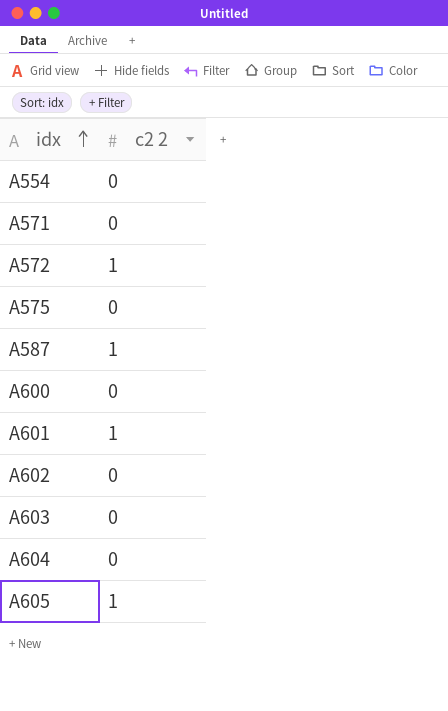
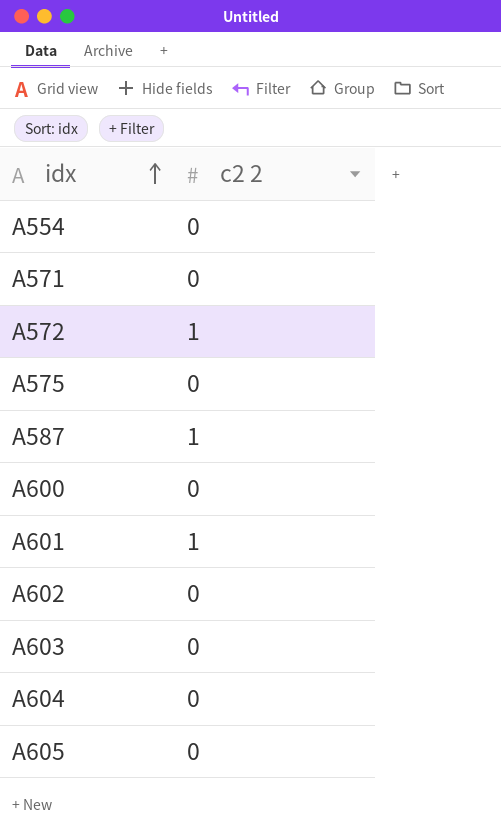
A605 | c2 2: 1 -> 0

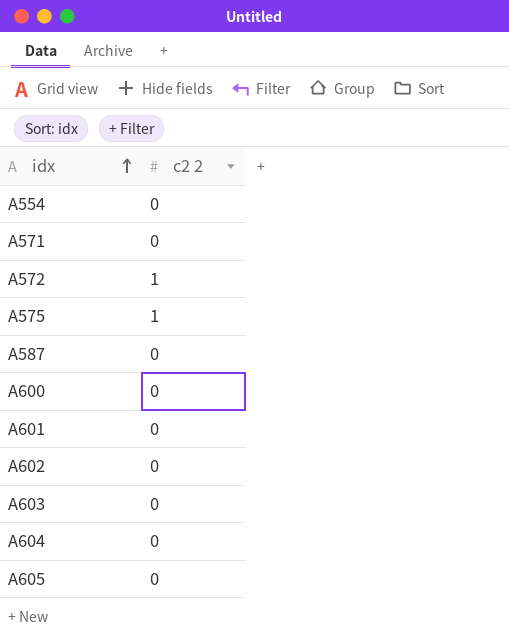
A575 | c2 2: 0 -> 1
A587 | c2 2: 1 -> 0
A601 | c2 2: 1 -> 0

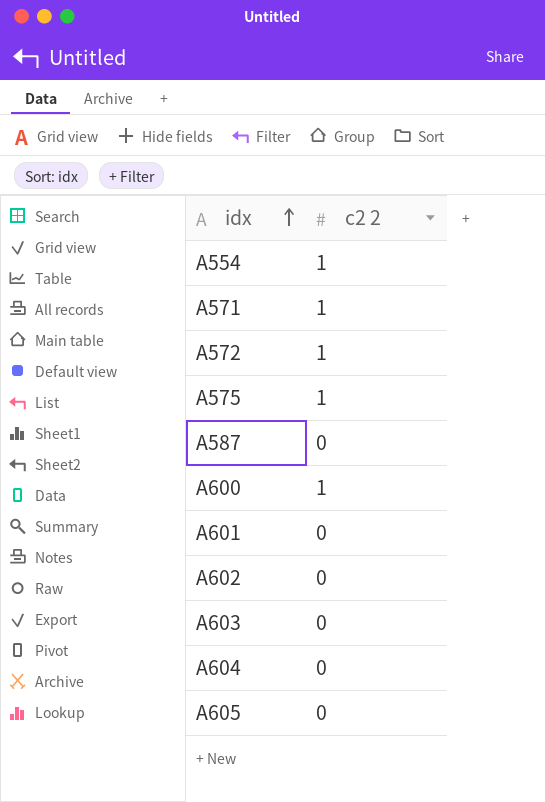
A554 | c2 2: 0 -> 1
A571 | c2 2: 0 -> 1
A600 | c2 2: 0 -> 1

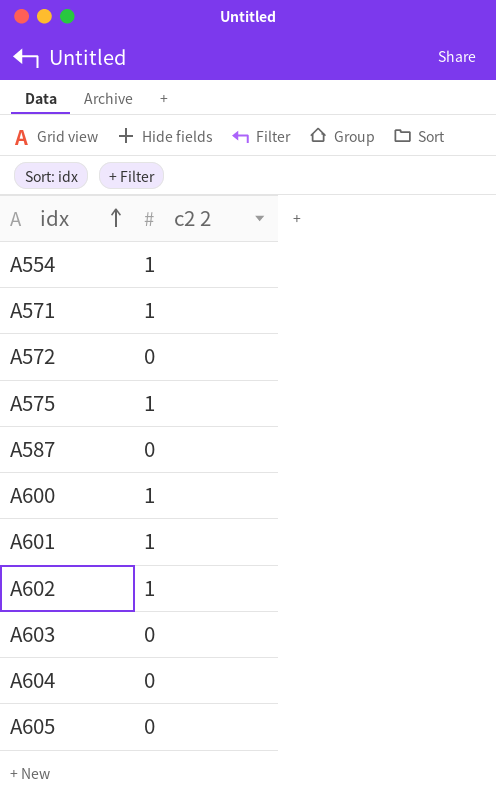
A572 | c2 2: 1 -> 0
A601 | c2 2: 0 -> 1
A602 | c2 2: 0 -> 1

